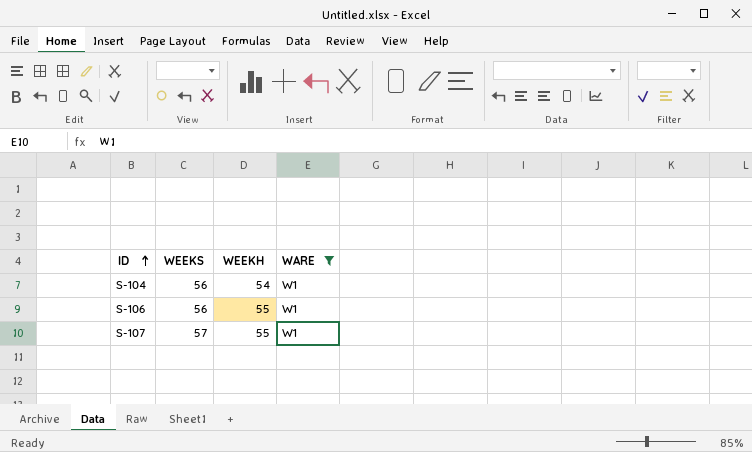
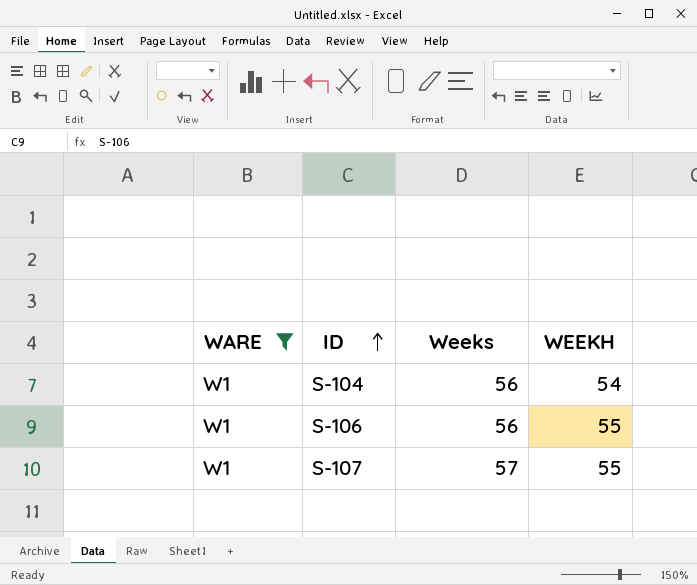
column WARE | position: 4 -> 1
column name: WEEKS -> Weeks

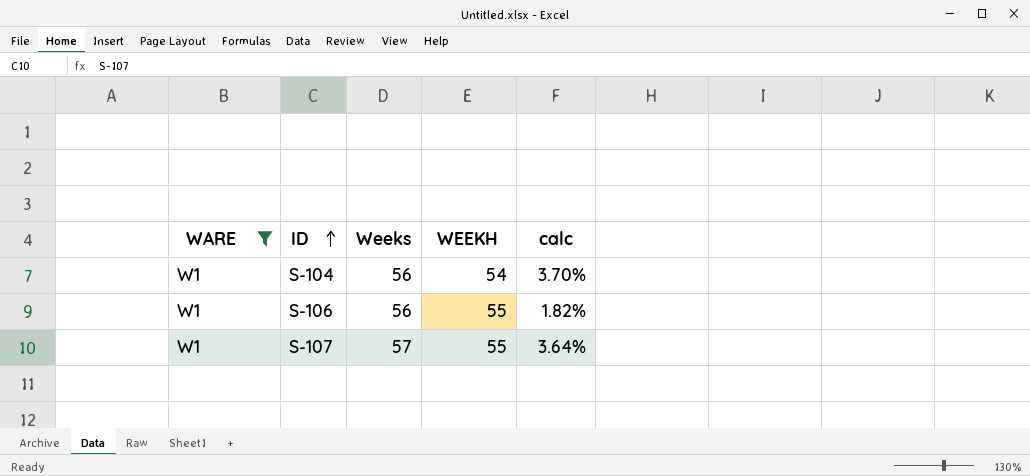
column calc | formula: none -> ([Weeks] - [WEEKH]) / [WEEKH]

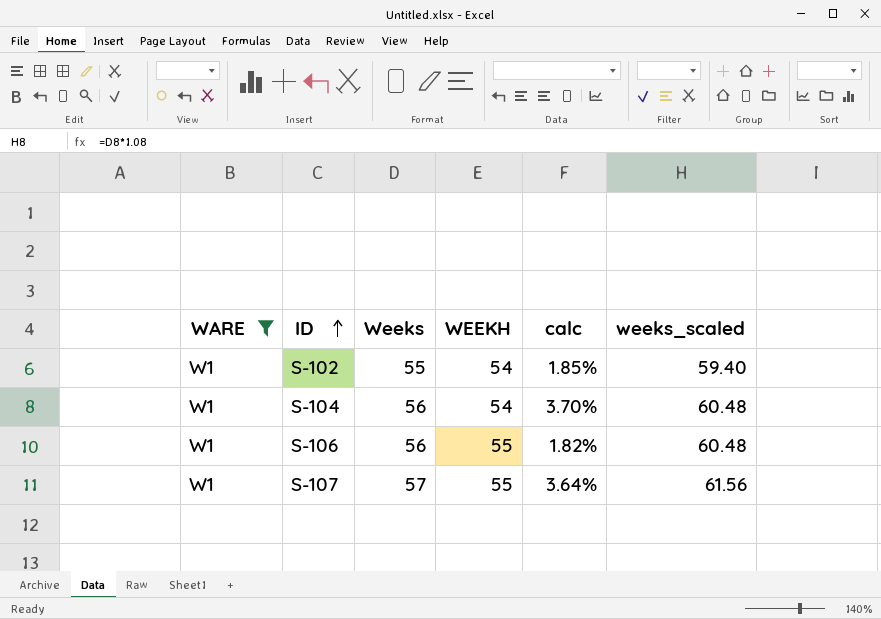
column weeks_scaled | formula: none -> [Weeks] * 1.08
row S-102: none -> W1 | 55 | 54 | 1.85% | 59.40

